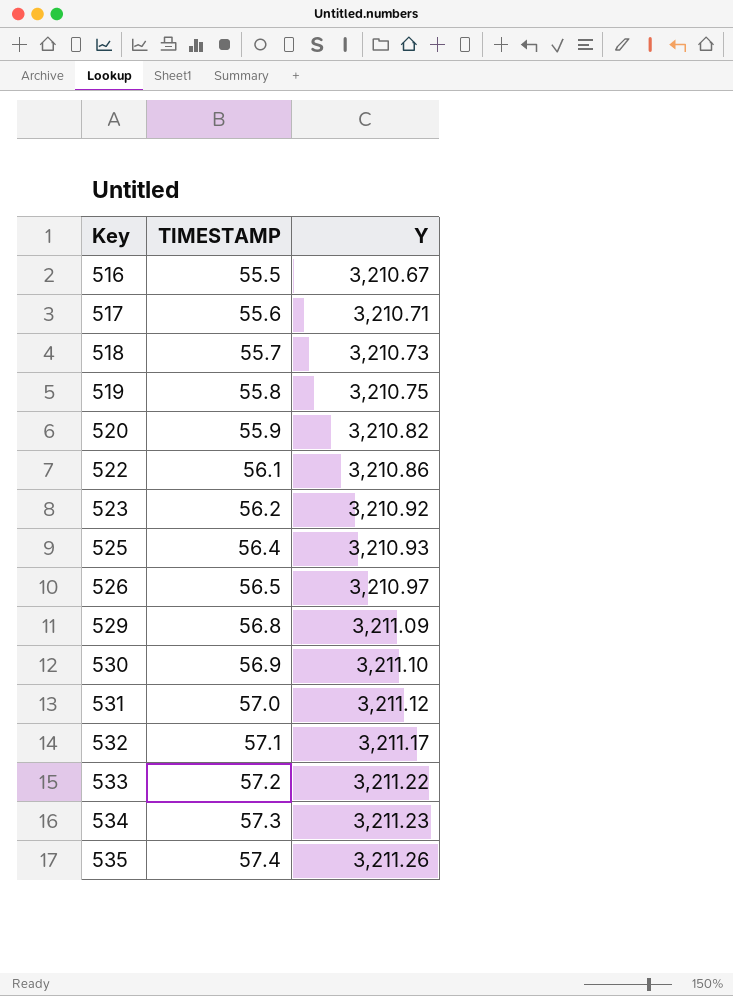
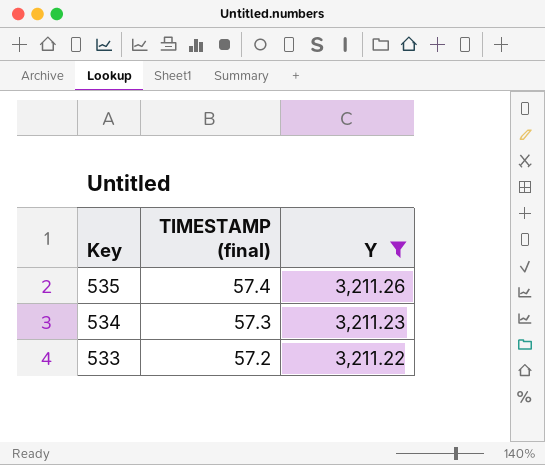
filter: none -> Y >= 3,211.22
row order: Key ascending -> Key descending
column name: TIMESTAMP -> TIMESTAMP (final)

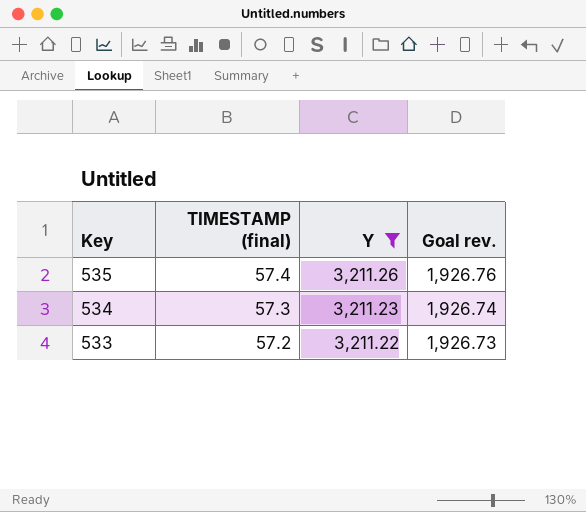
column Goal rev. | formula: none -> [Y] * 0.6

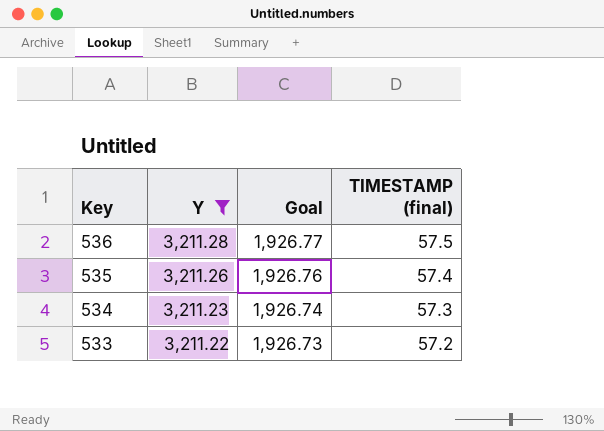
column name: Goal rev. -> Goal
column TIMESTAMP (final) | position: 2 -> 4
row 536: none -> 3,211.28 | 1,926.77 | 57.5

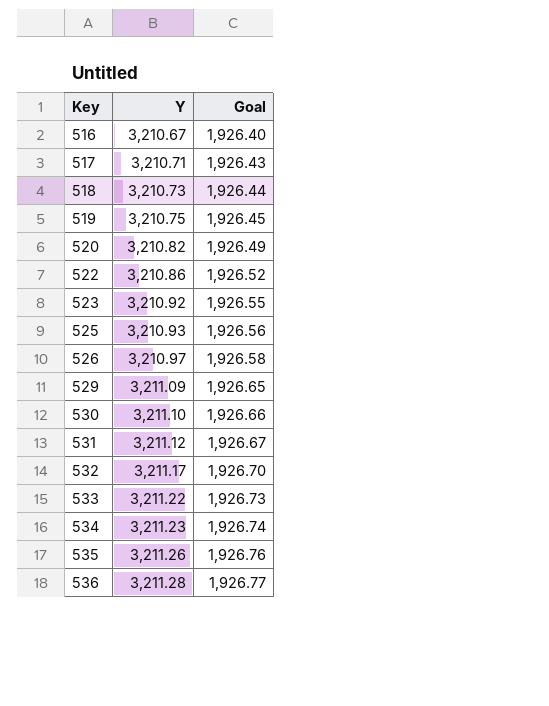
filter: Y >= 3,211.22 -> none
row order: Key descending -> Key ascending
column TIMESTAMP (final) | position: 4 -> none

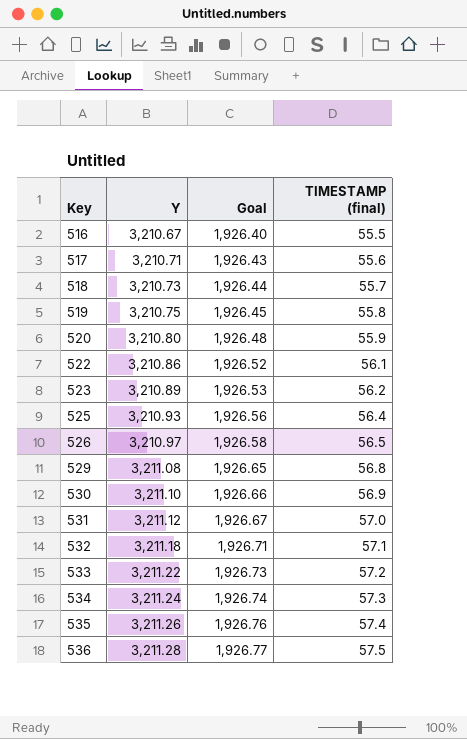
column TIMESTAMP (final) | position: none -> 4
520 | Y: 3,210.82 -> 3,210.80
520 | Goal: 1,926.49 -> 1,926.48
523 | Y: 3,210.92 -> 3,210.89
523 | Goal: 1,926.55 -> 1,926.53
529 | Y: 3,211.09 -> 3,211.08
532 | Y: 3,211.17 -> 3,211.18
532 | Goal: 1,926.70 -> 1,926.71
534 | Y: 3,211.23 -> 3,211.24

